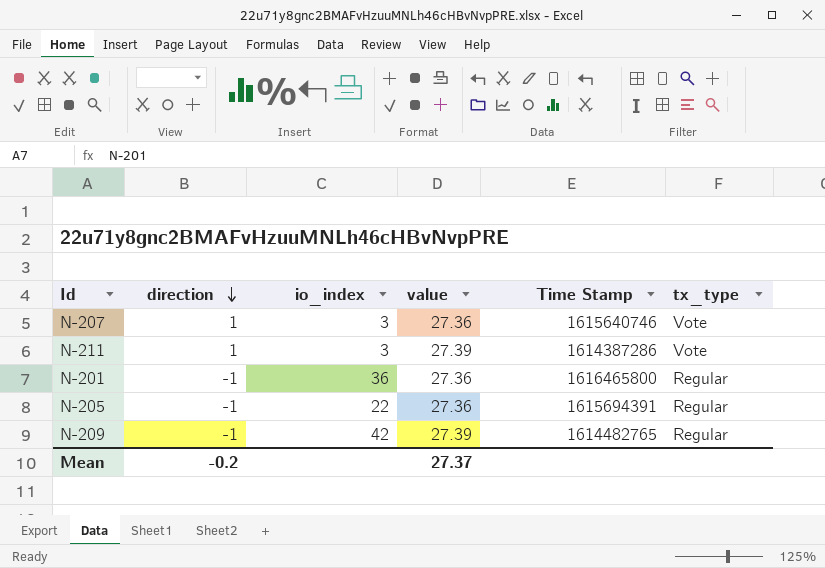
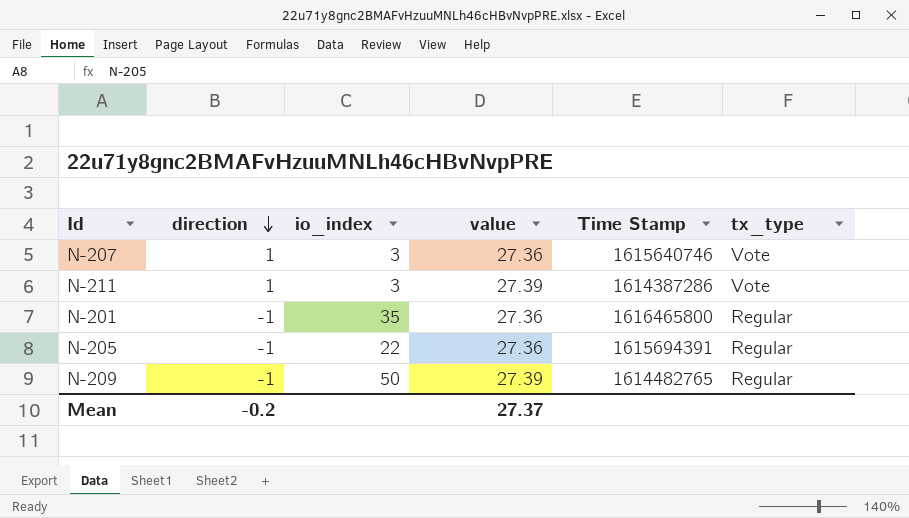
N-201 | io_index: 36 -> 35
N-209 | io_index: 42 -> 50

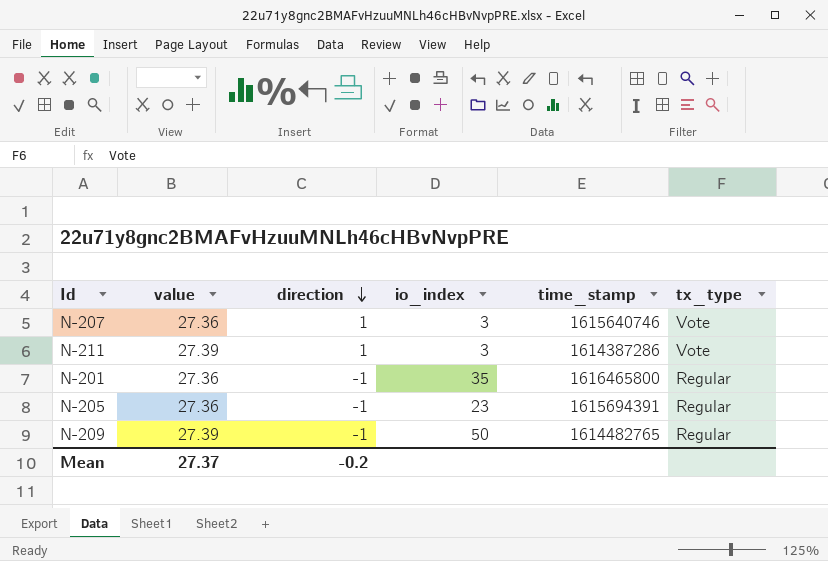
column value | position: 4 -> 2
column name: Time Stamp -> time_stamp
N-205 | io_index: 22 -> 23

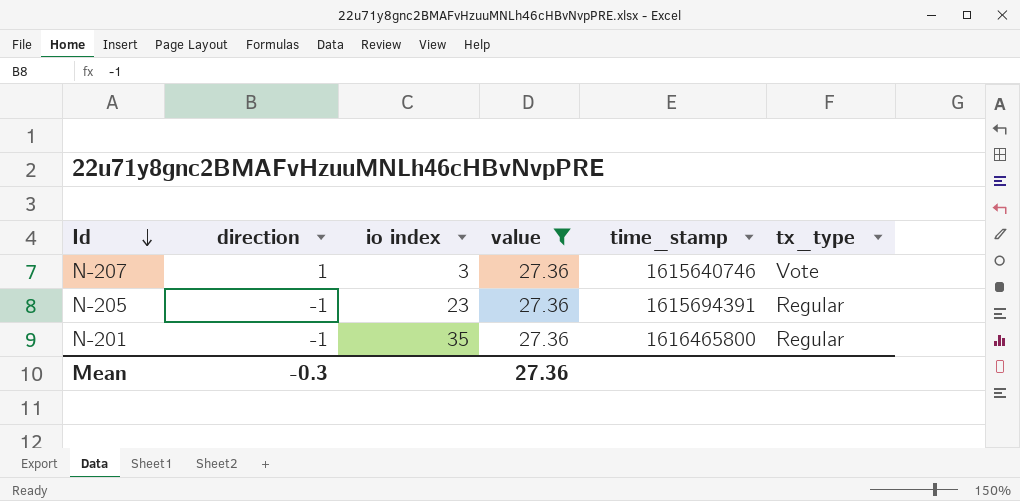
filter: none -> value = 27.36
row order: direction descending -> Id descending
column name: io_index -> io index
column value | position: 2 -> 4
Mean | direction: -0.2 -> -0.3
Mean | value: 27.37 -> 27.36

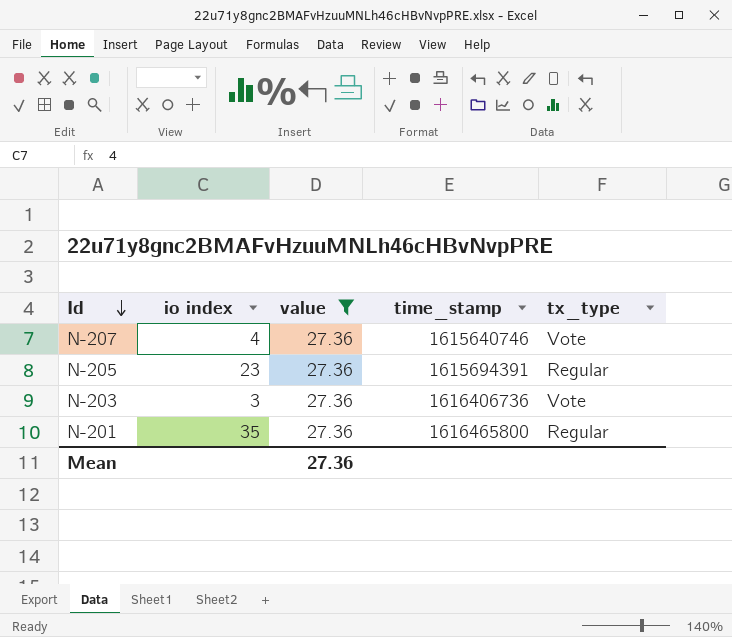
column direction | position: 2 -> none
N-207 | io index: 3 -> 4
row N-203: none -> 3 | 27.36 | 1616406736 | Vote

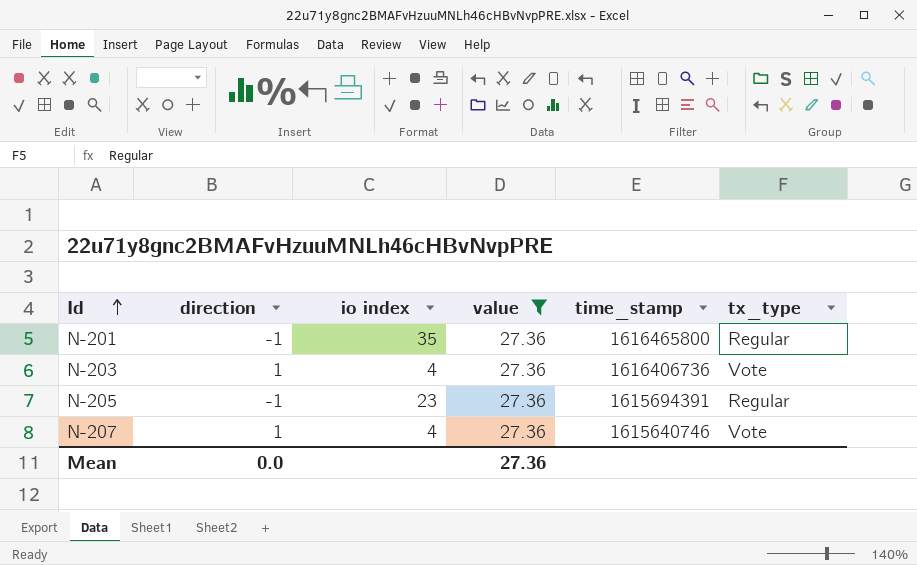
row order: Id descending -> Id ascending
column direction | position: none -> 2
N-203 | io index: 3 -> 4

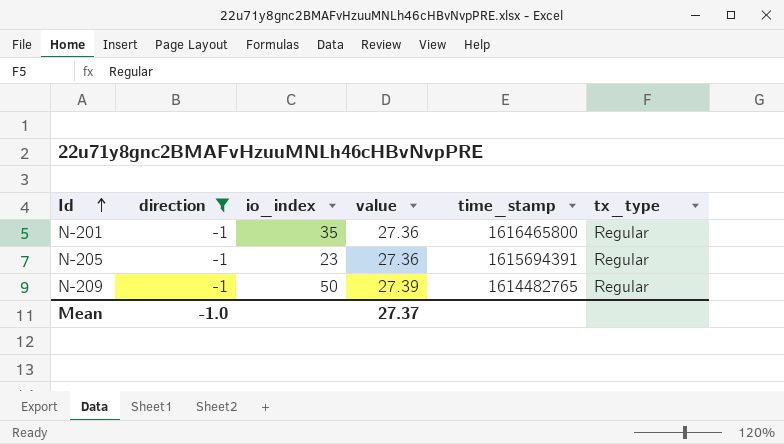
filter: value = 27.36 -> direction = -1
column name: io index -> io_index
Mean | direction: 0.0 -> -1.0
Mean | value: 27.36 -> 27.37

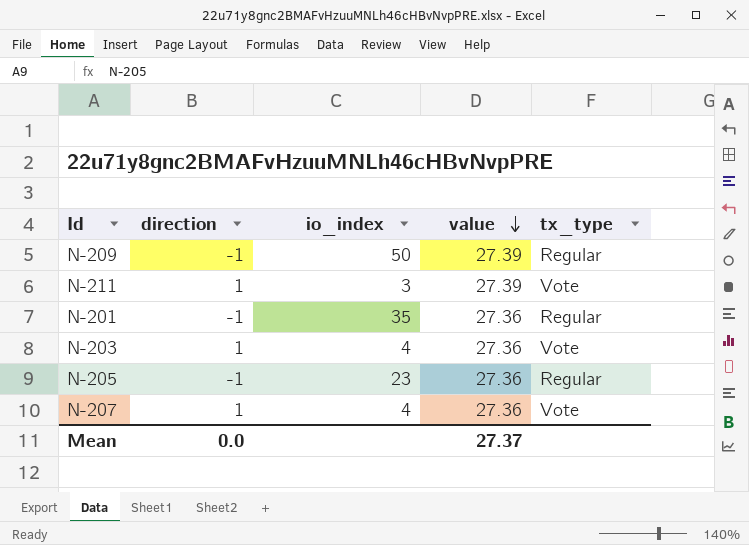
filter: direction = -1 -> none
row order: Id ascending -> value descending
column time_stamp | position: 5 -> none
Mean | direction: -1.0 -> 0.0

